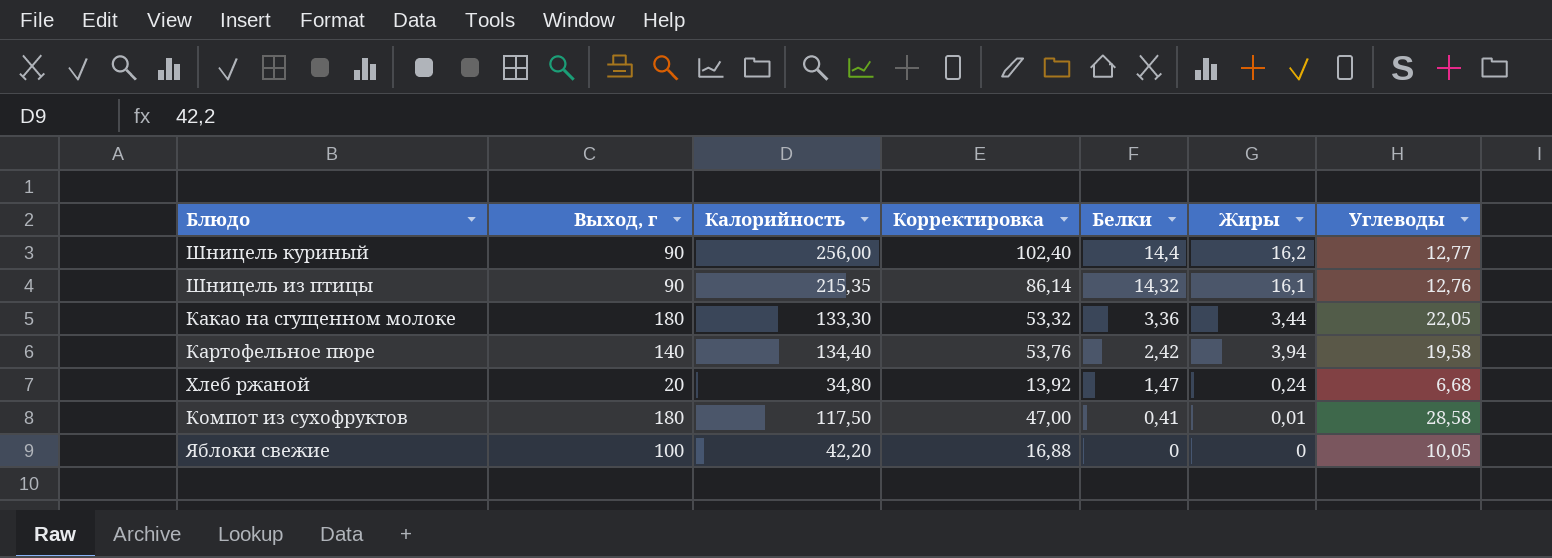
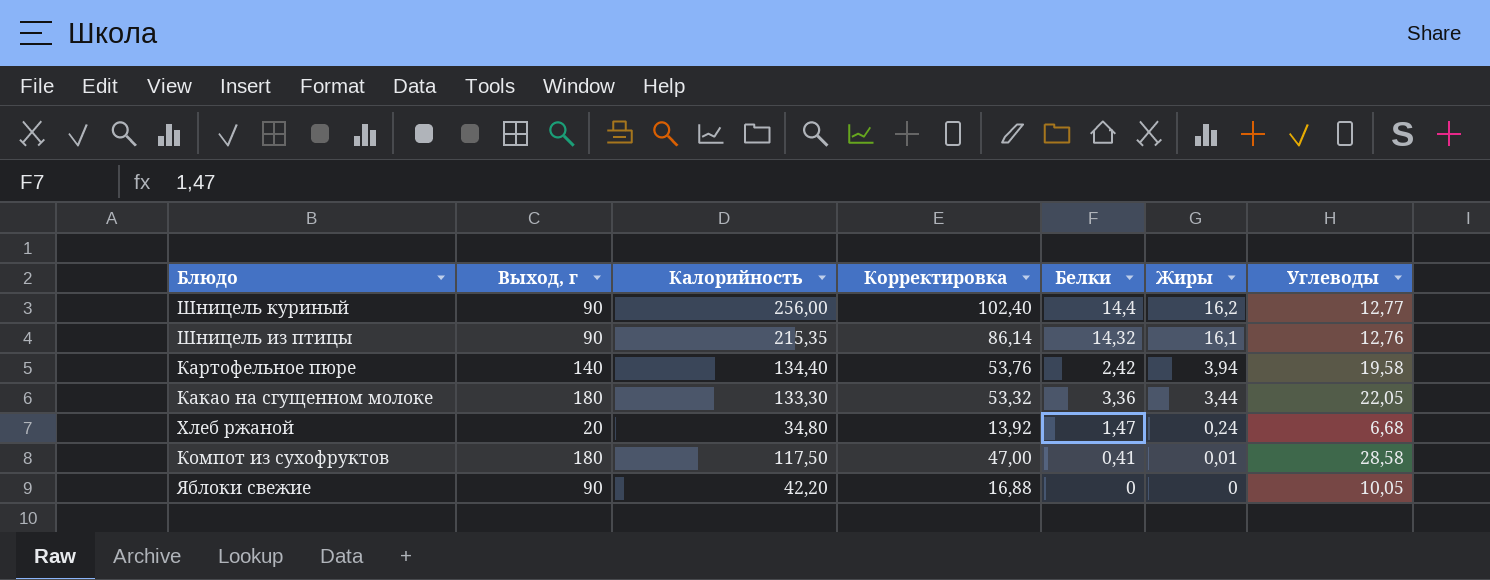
row order: Белки descending -> Жиры descending
Яблоки свежие | Выход, г: 100 -> 90

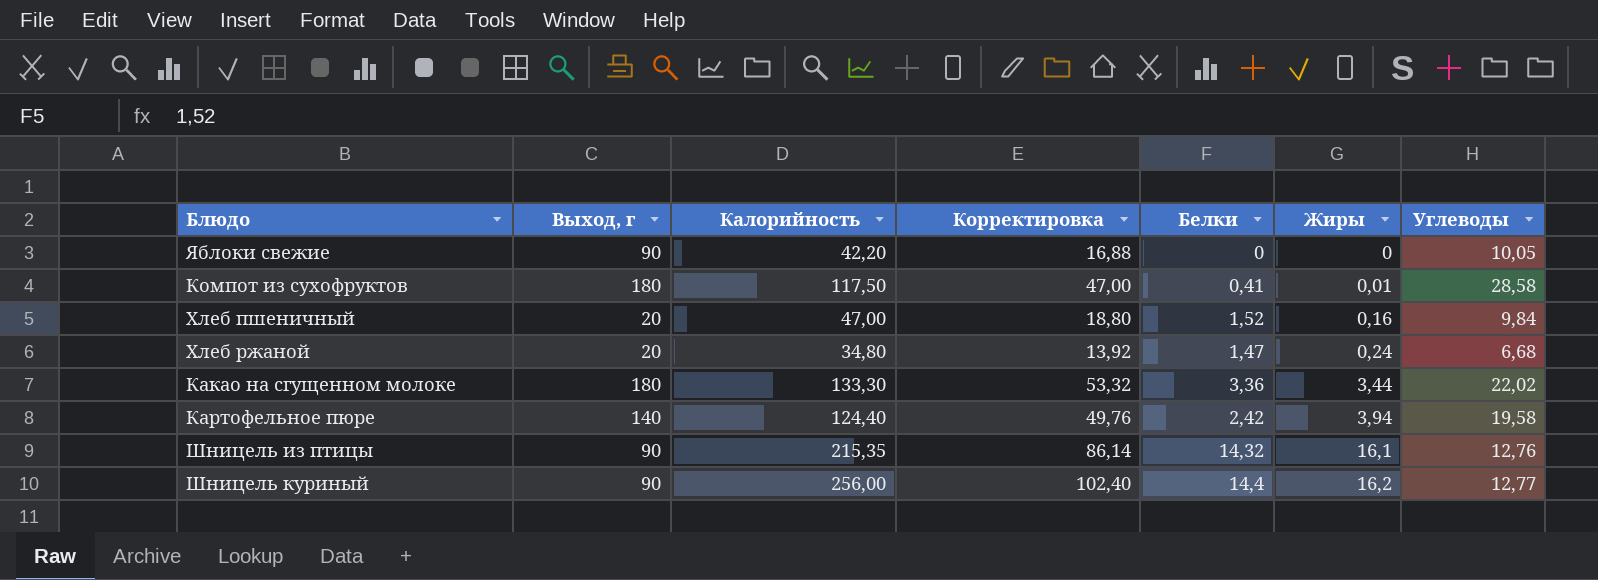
row order: Жиры descending -> Жиры ascending
row Хлеб пшеничный: none -> 20 | 47,00 | 18,80 | 1,52 | 0,16 | 9,84
Какао на сгущенном молоке | Углеводы: 22,05 -> 22,02
Картофельное пюре | Калорийность: 134,40 -> 124,40
Картофельное пюре | Корректировка: 53,76 -> 49,76

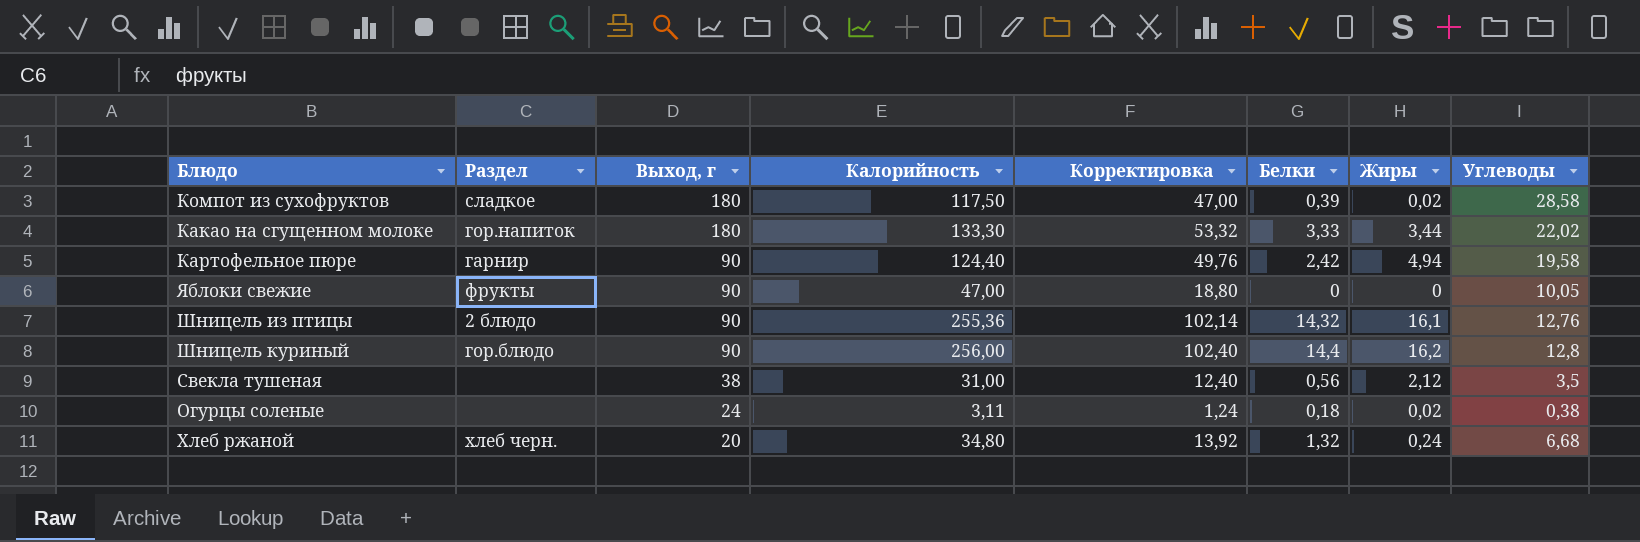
row order: Жиры ascending -> Выход, г descending
column Раздел | position: none -> 2
row Хлеб пшеничный: 20 | 47,00 | 18,80 | 1,52 | 0,16 | 9,84 -> none
Компот из сухофруктов | Белки: 0,41 -> 0,39
Компот из сухофруктов | Жиры: 0,01 -> 0,02
Какао на сгущенном молоке | Белки: 3,36 -> 3,33
Картофельное пюре | Выход, г: 140 -> 90
Картофельное пюре | Жиры: 3,94 -> 4,94
Яблоки свежие | Калорийность: 42,20 -> 47,00
Яблоки свежие | Корректировка: 16,88 -> 18,80
Шницель из птицы | Калорийность: 215,35 -> 255,36
Шницель из птицы | Корректировка: 86,14 -> 102,14
Шницель куриный | Углеводы: 12,77 -> 12,8
row Свекла тушеная: none -> none | 38 | 31,00 | 12,40 | 0,56 | 2,12 | 3,5
row Огурцы соленые: none -> none | 24 | 3,11 | 1,24 | 0,18 | 0,02 | 0,38
Хлеб ржаной | Белки: 1,47 -> 1,32

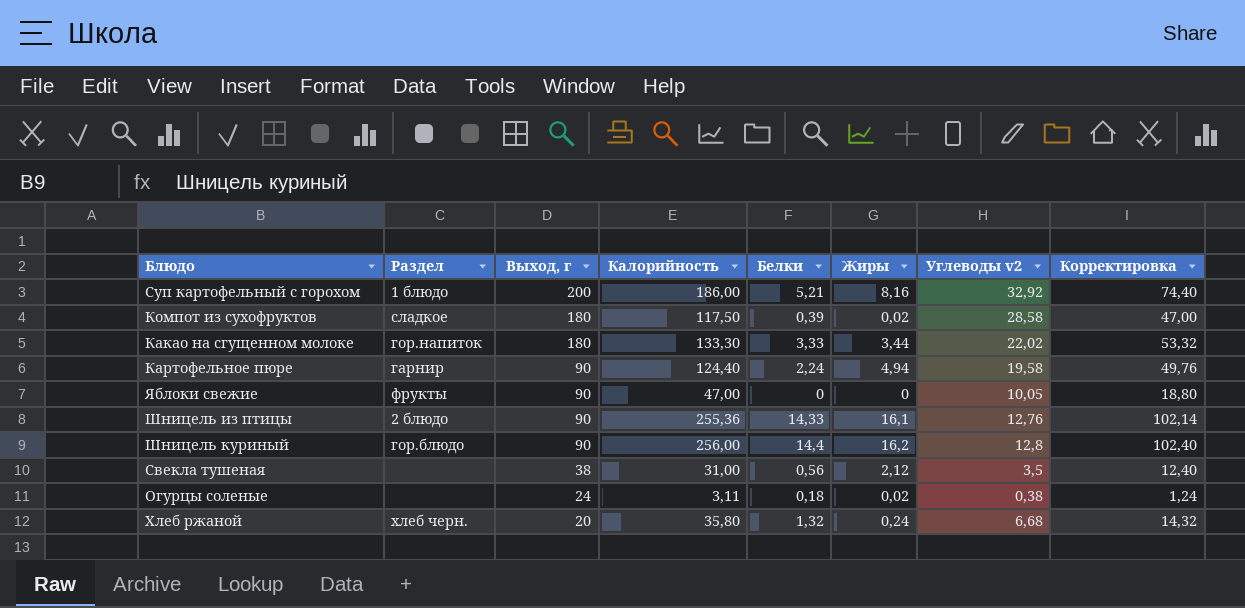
column name: Углеводы -> Углеводы v2
column Корректировка | position: 5 -> 8
row Суп картофельный с горохом: none -> 1 блюдо | 200 | 186,00 | 5,21 | 8,16 | 32,92 | 74,40
Картофельное пюре | Белки: 2,42 -> 2,24
Шницель из птицы | Белки: 14,32 -> 14,33
Хлеб ржаной | Калорийность: 34,80 -> 35,80
Хлеб ржаной | Корректировка: 13,92 -> 14,32

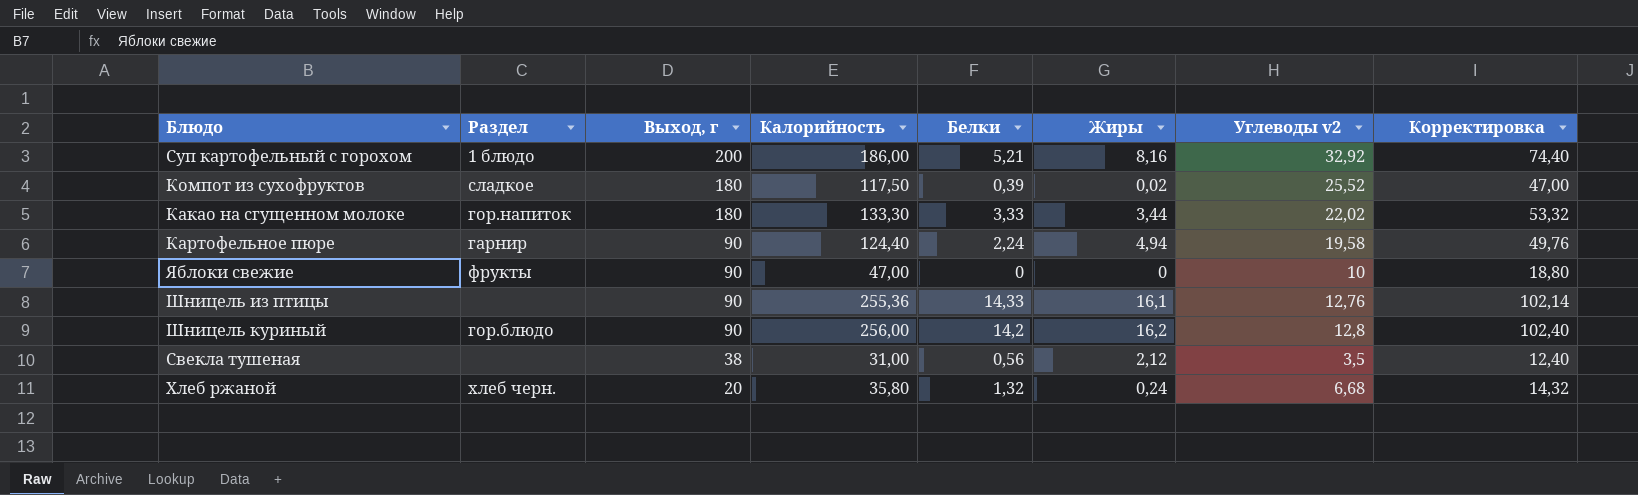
row Огурцы соленые: none | 24 | 3,11 | 0,18 | 0,02 | 0,38 | 1,24 -> none
Компот из сухофруктов | Углеводы v2: 28,58 -> 25,52
Яблоки свежие | Углеводы v2: 10,05 -> 10
Шницель из птицы | Раздел: 2 блюдо -> none
Шницель куриный | Белки: 14,4 -> 14,2

